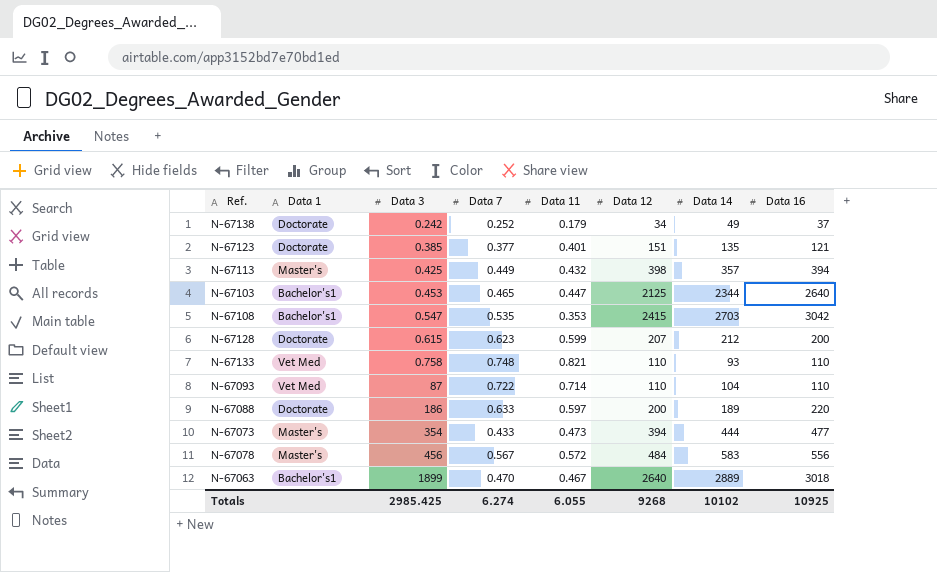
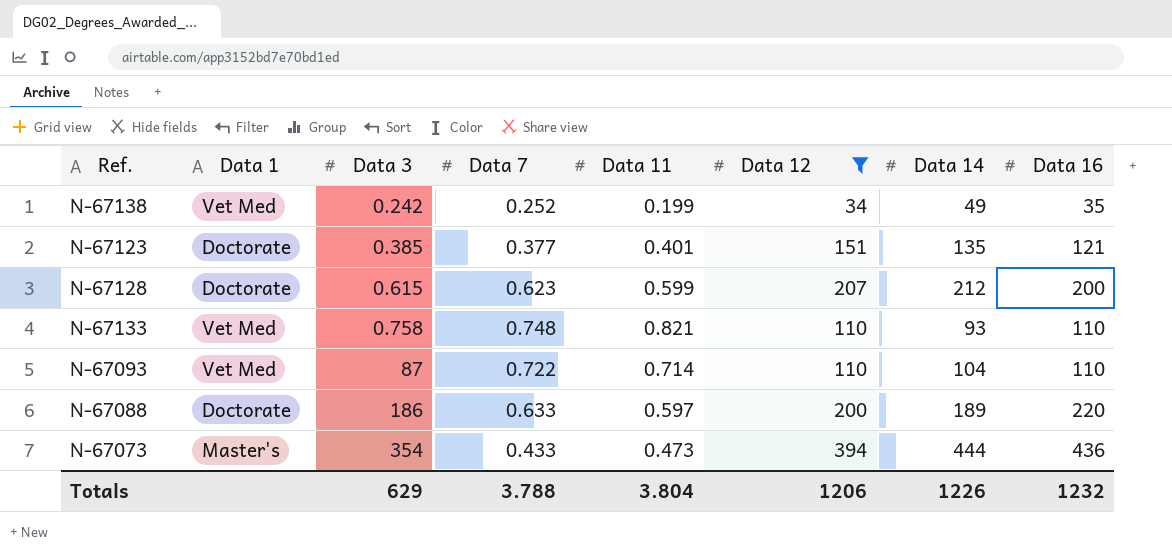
filter: none -> Data 12 <= 394
N-67138 | Data 1: Doctorate -> Vet Med
N-67138 | Data 11: 0.179 -> 0.199
N-67138 | Data 16: 37 -> 35
N-67073 | Data 16: 477 -> 436
Totals | Data 3: 2985.425 -> 629
Totals | Data 7: 6.274 -> 3.788
Totals | Data 11: 6.055 -> 3.804
Totals | Data 12: 9268 -> 1206
Totals | Data 14: 10102 -> 1226
Totals | Data 16: 10925 -> 1232

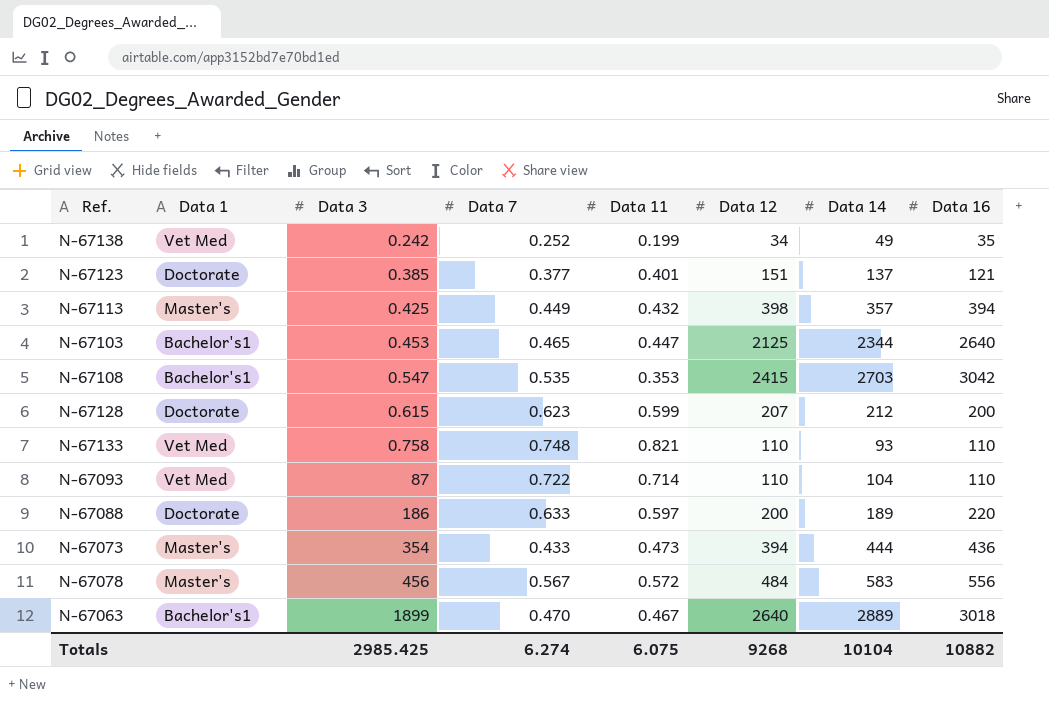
filter: Data 12 <= 394 -> none
N-67123 | Data 14: 135 -> 137
Totals | Data 3: 629 -> 2985.425
Totals | Data 7: 3.788 -> 6.274
Totals | Data 11: 3.804 -> 6.075
Totals | Data 12: 1206 -> 9268
Totals | Data 14: 1226 -> 10104
Totals | Data 16: 1232 -> 10882

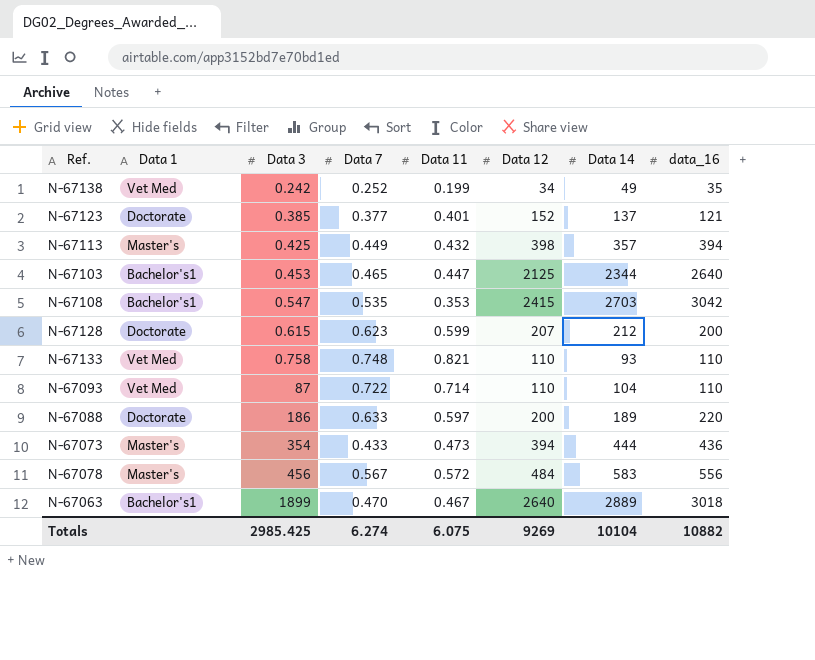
column name: Data 16 -> data_16
N-67123 | Data 12: 151 -> 152
Totals | Data 12: 9268 -> 9269

